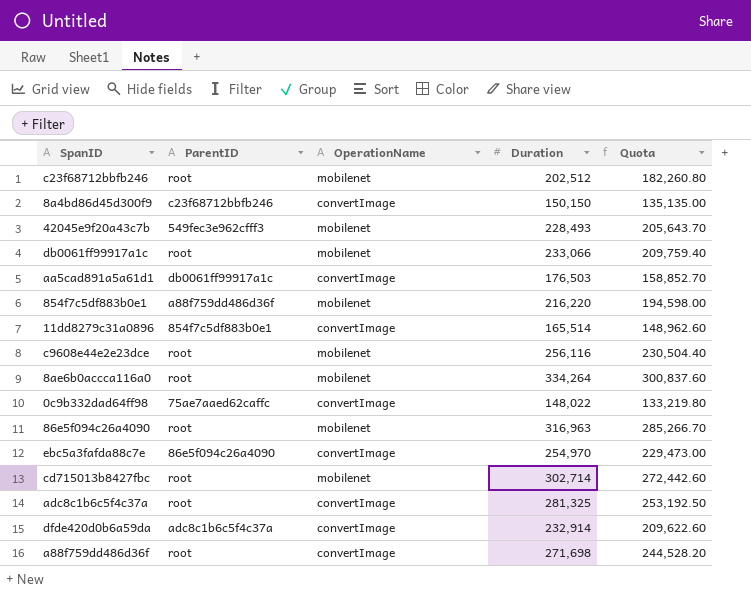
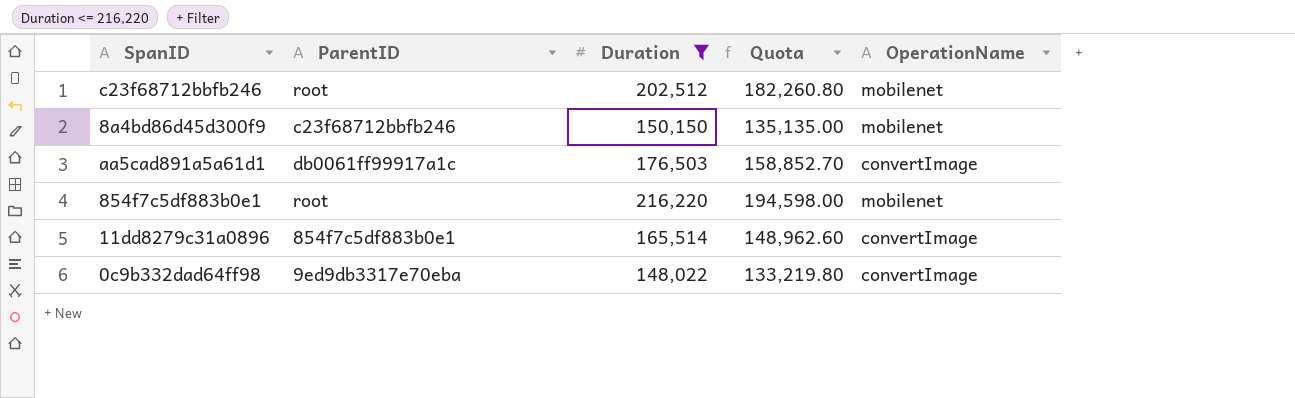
filter: none -> Duration <= 216,220
column OperationName | position: 3 -> 5
8a4bd86d45d300f9 | OperationName: convertImage -> mobilenet
854f7c5df883b0e1 | ParentID: a88f759dd486d36f -> root
0c9b332dad64ff98 | ParentID: 75ae7aaed62caffc -> 9ed9db3317e70eba

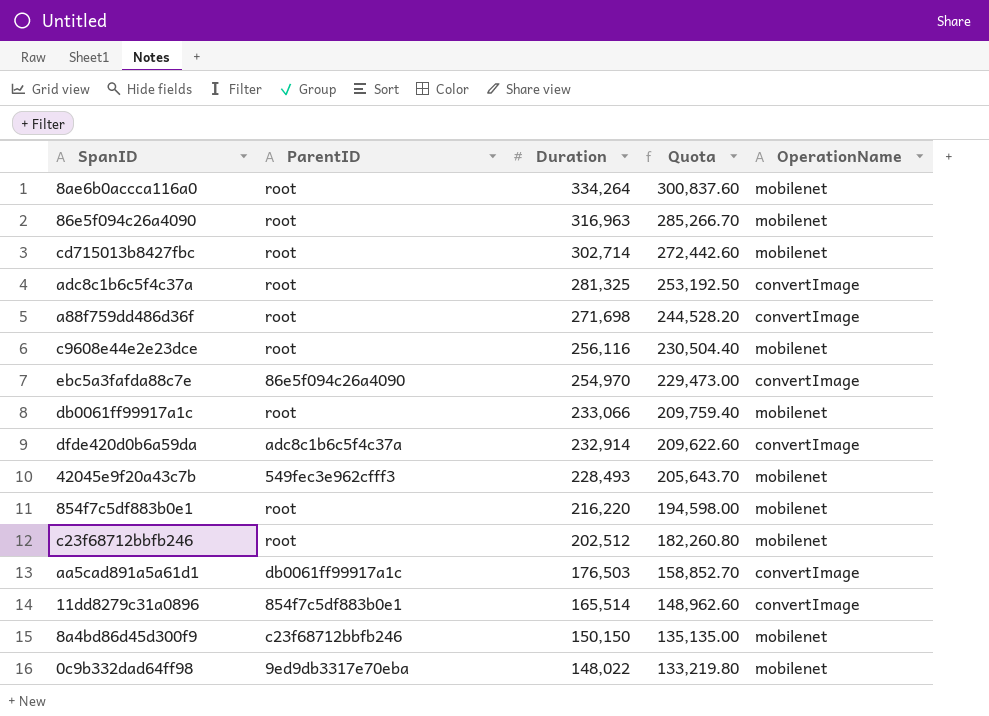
filter: Duration <= 216,220 -> none
row order: none -> Duration descending
0c9b332dad64ff98 | OperationName: convertImage -> mobilenet

